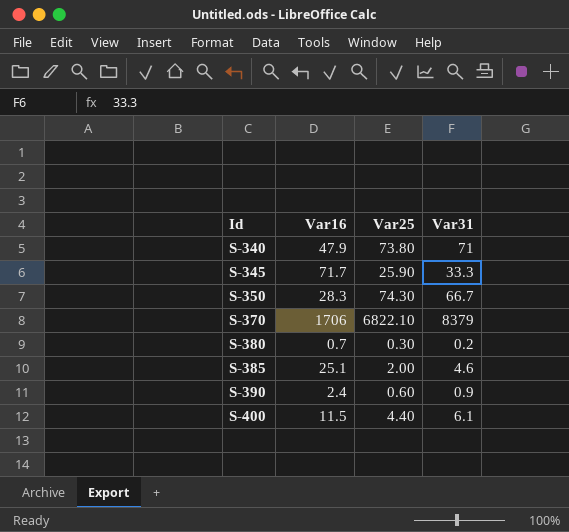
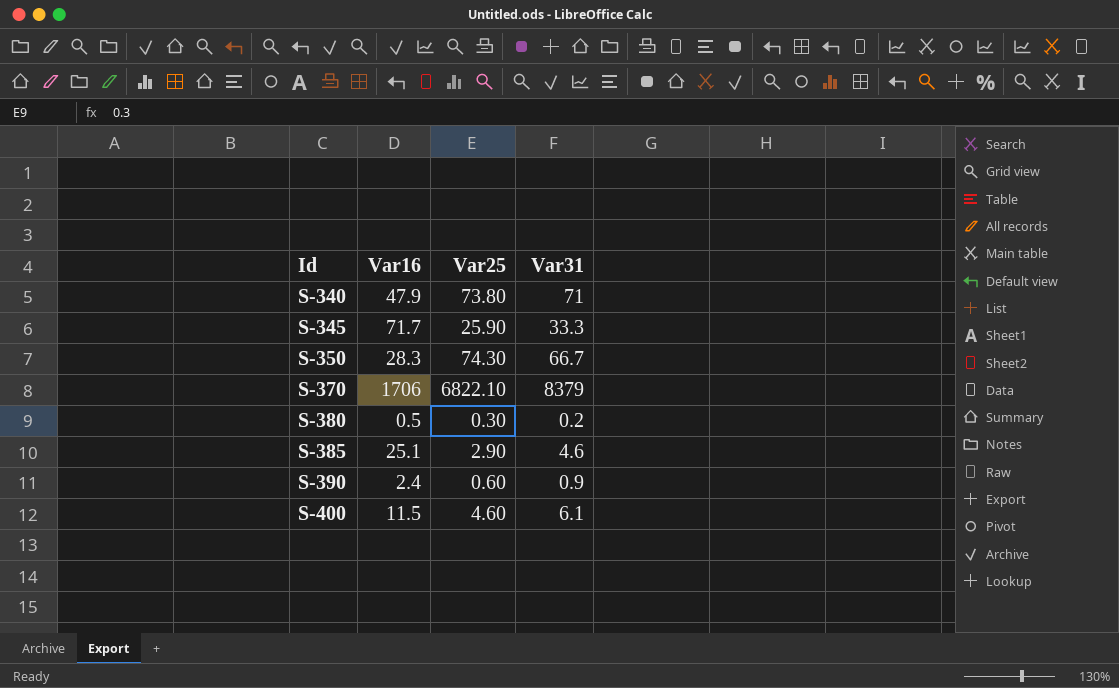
S-380 | Var16: 0.7 -> 0.5
S-385 | Var25: 2.00 -> 2.90
S-400 | Var25: 4.40 -> 4.60

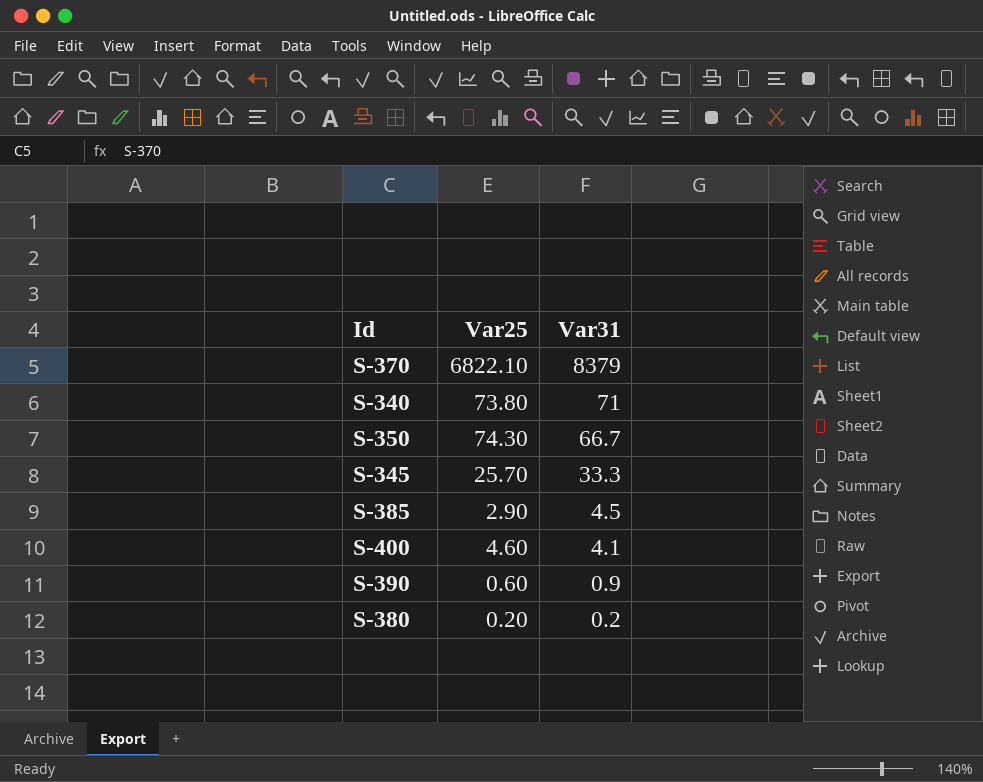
row order: Id ascending -> Var31 descending
column Var16 | position: 2 -> none
S-345 | Var25: 25.90 -> 25.70
S-385 | Var31: 4.6 -> 4.5
S-400 | Var31: 6.1 -> 4.1
S-380 | Var25: 0.30 -> 0.20

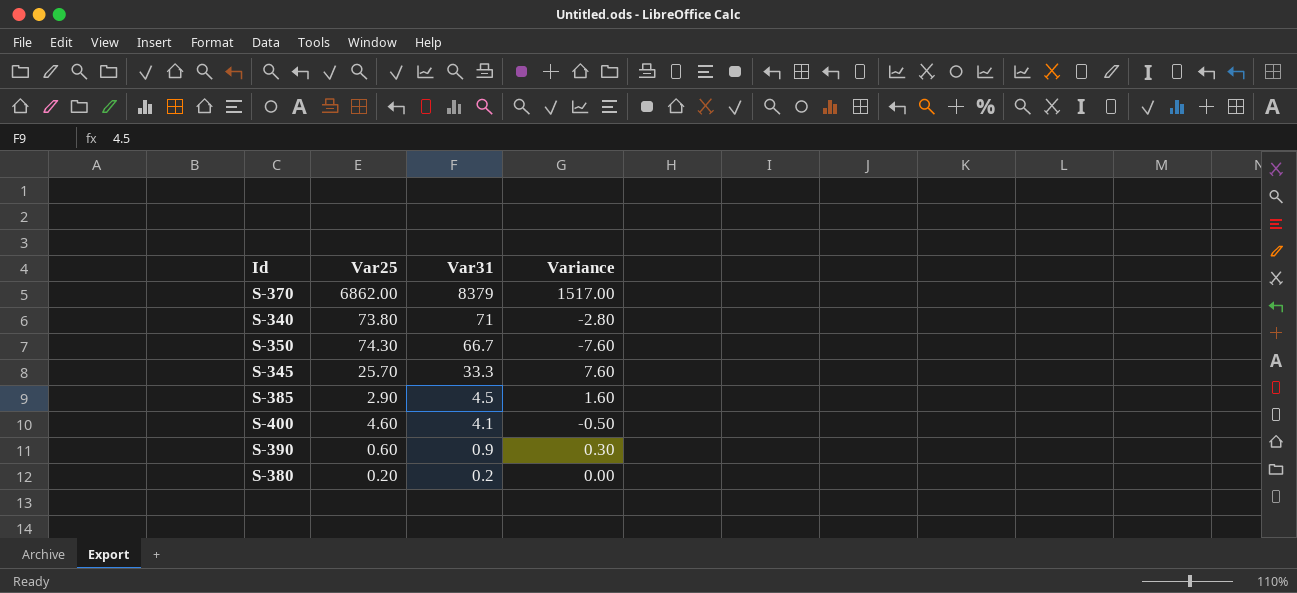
column Variance | formula: none -> [Var31] - [Var25]
S-370 | Var25: 6822.10 -> 6862.00

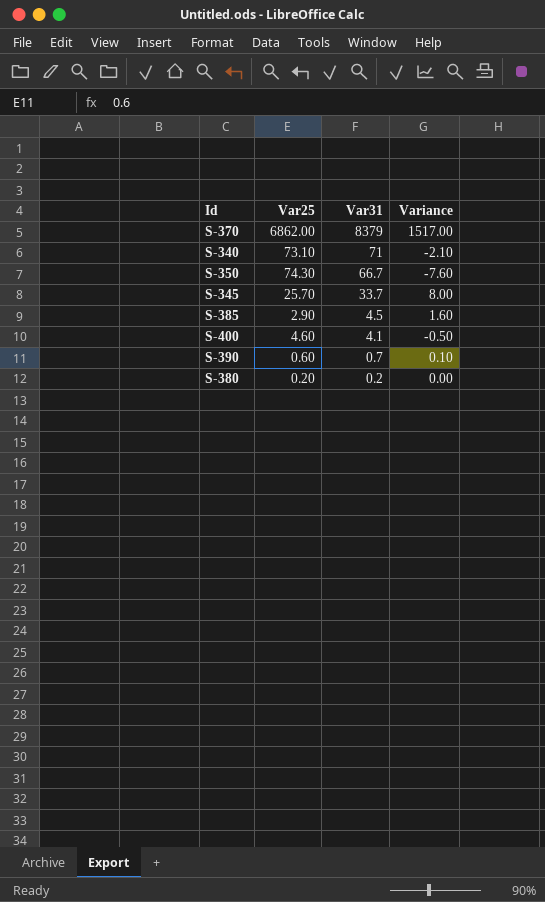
S-340 | Var25: 73.80 -> 73.10
S-340 | Variance: -2.80 -> -2.10
S-345 | Var31: 33.3 -> 33.7
S-345 | Variance: 7.60 -> 8.00
S-390 | Var31: 0.9 -> 0.7
S-390 | Variance: 0.30 -> 0.10

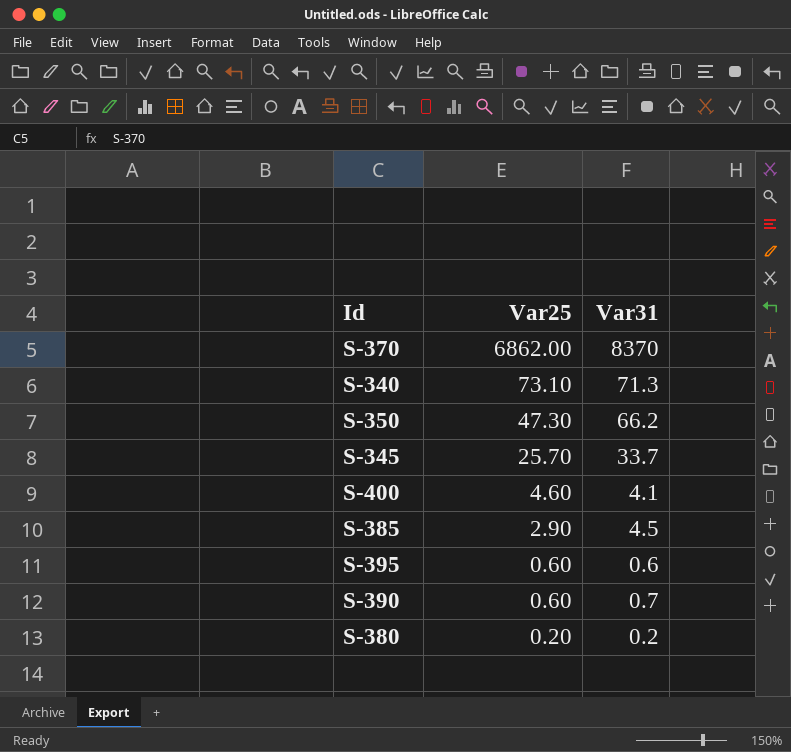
row order: Var31 descending -> Var25 descending
column Variance | formula: [Var31] - [Var25] -> none
S-370 | Var31: 8379 -> 8370
S-340 | Var31: 71 -> 71.3
S-350 | Var25: 74.30 -> 47.30
S-350 | Var31: 66.7 -> 66.2
row S-395: none -> 0.60 | 0.6

